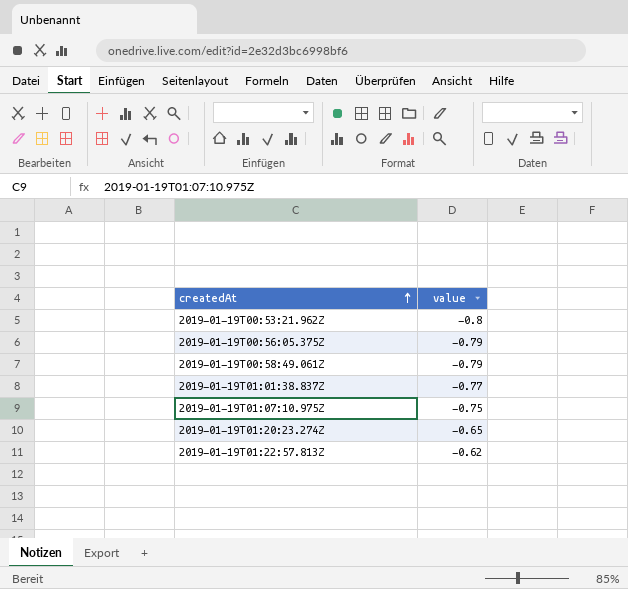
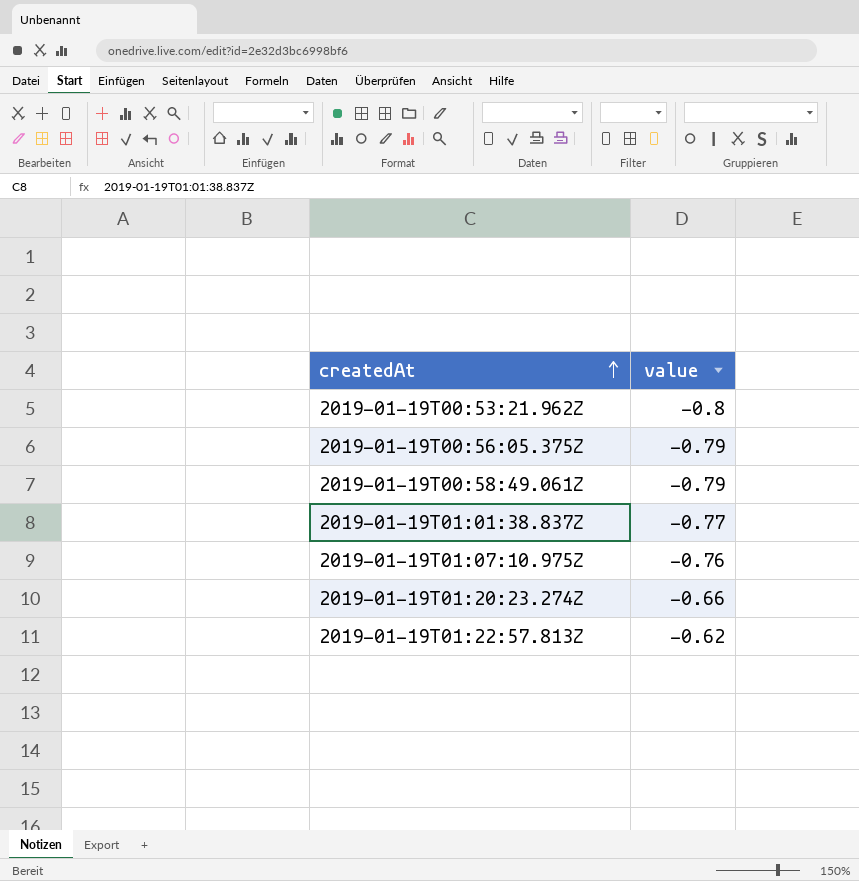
2019-01-19T01:07:10.975Z | value: -0.75 -> -0.76
2019-01-19T01:20:23.274Z | value: -0.65 -> -0.66

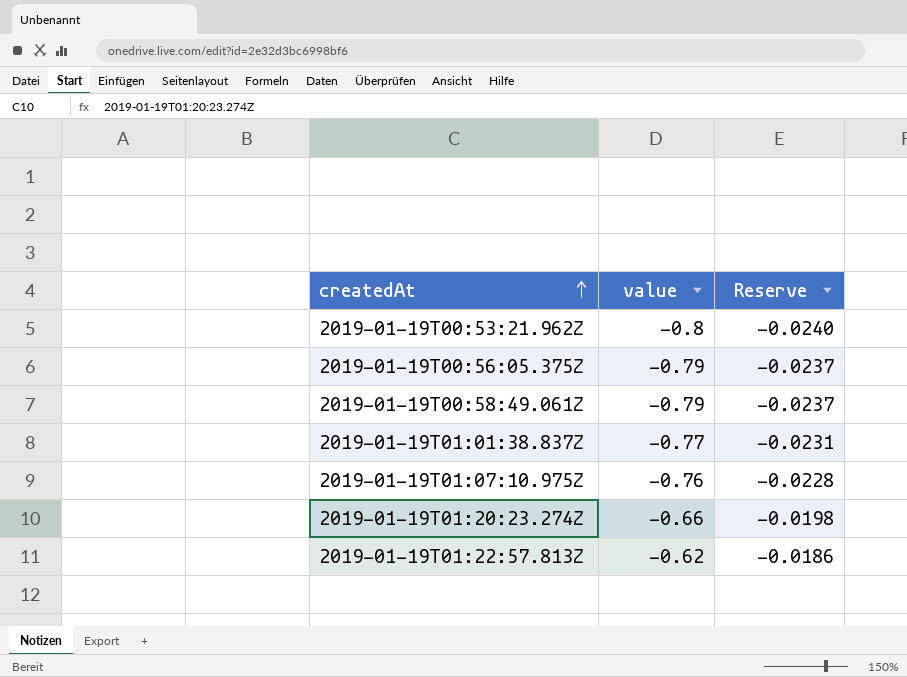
column Reserve | formula: none -> [value] * 0.03

